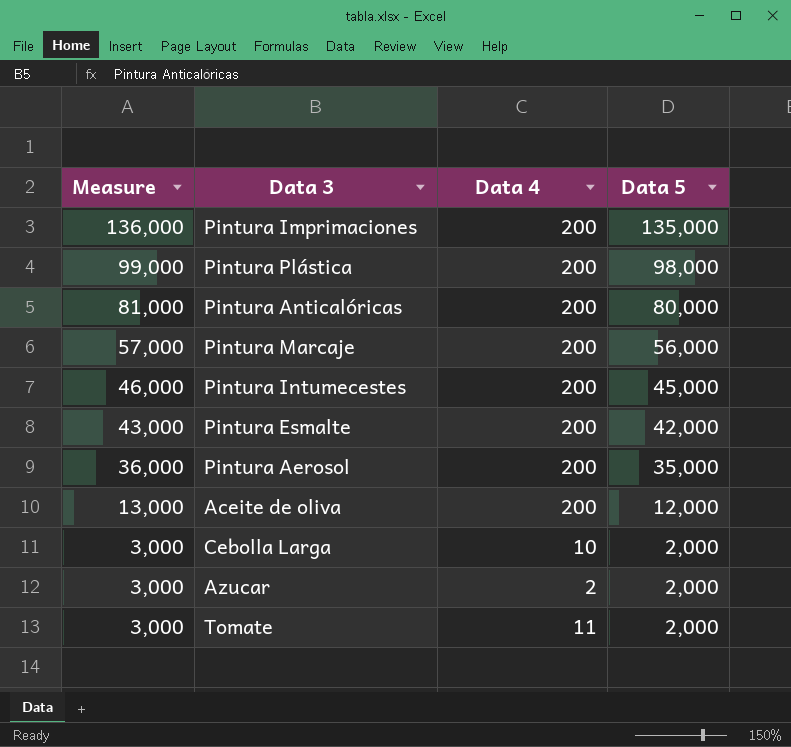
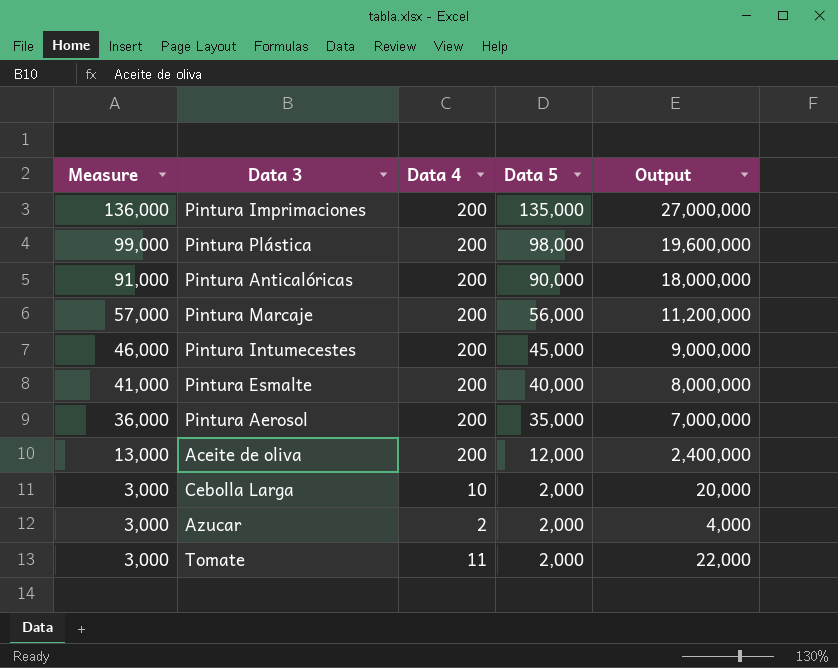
column Output | formula: none -> [Data 4] * [Data 5]
Pintura Anticalóricas | Measure: 81,000 -> 91,000
Pintura Anticalóricas | Data 5: 80,000 -> 90,000
Pintura Esmalte | Measure: 43,000 -> 41,000
Pintura Esmalte | Data 5: 42,000 -> 40,000

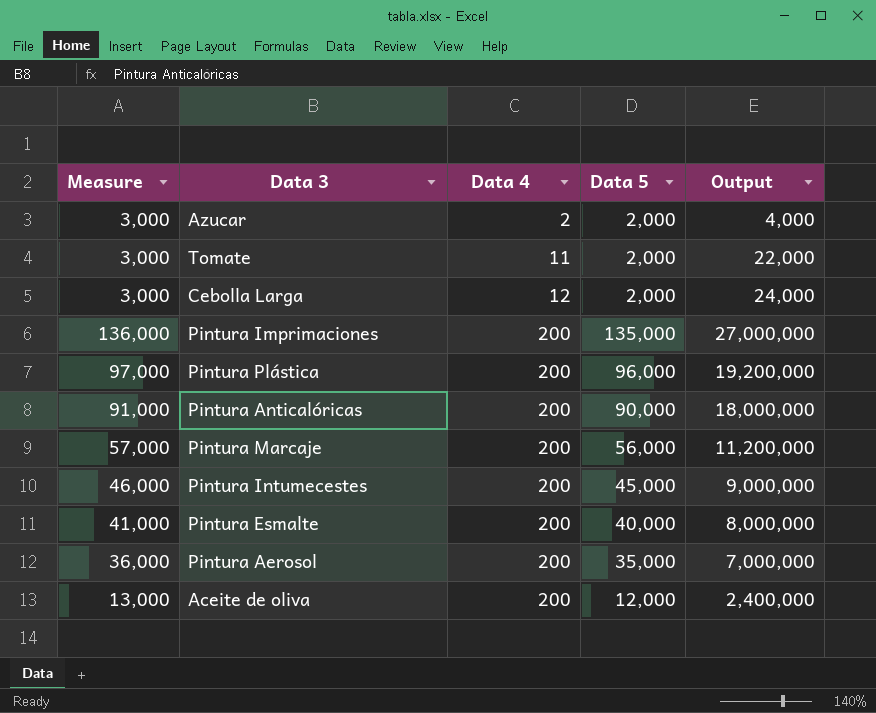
row order: Measure descending -> Data 4 ascending
Cebolla Larga | Data 4: 10 -> 12
Cebolla Larga | Output: 20,000 -> 24,000
Pintura Plástica | Measure: 99,000 -> 97,000
Pintura Plástica | Data 5: 98,000 -> 96,000
Pintura Plástica | Output: 19,600,000 -> 19,200,000

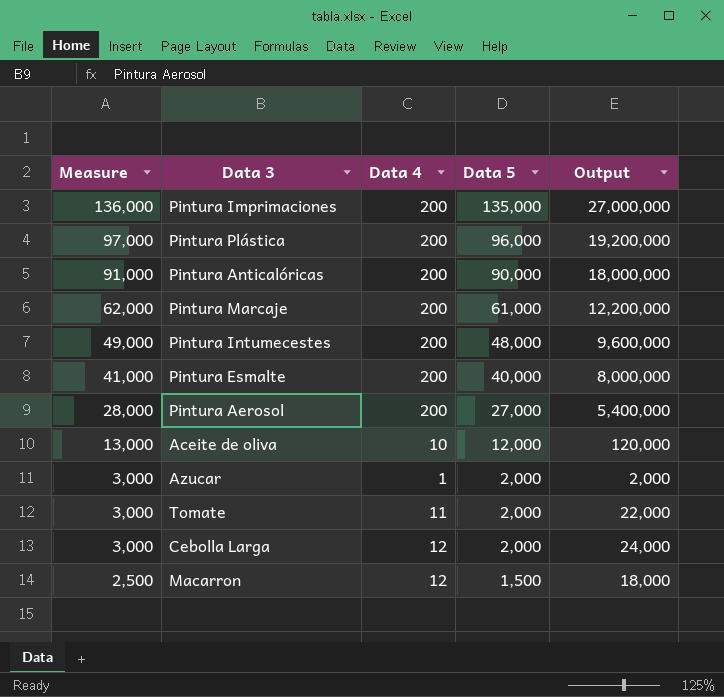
row order: Data 4 ascending -> Measure descending
Pintura Marcaje | Measure: 57,000 -> 62,000
Pintura Marcaje | Data 5: 56,000 -> 61,000
Pintura Marcaje | Output: 11,200,000 -> 12,200,000
Pintura Intumecestes | Measure: 46,000 -> 49,000
Pintura Intumecestes | Data 5: 45,000 -> 48,000
Pintura Intumecestes | Output: 9,000,000 -> 9,600,000
Pintura Aerosol | Measure: 36,000 -> 28,000
Pintura Aerosol | Data 5: 35,000 -> 27,000
Pintura Aerosol | Output: 7,000,000 -> 5,400,000
Aceite de oliva | Data 4: 200 -> 10
Aceite de oliva | Output: 2,400,000 -> 120,000
Azucar | Data 4: 2 -> 1
Azucar | Output: 4,000 -> 2,000
row Macarron: none -> 2,500 | 12 | 1,500 | 18,000

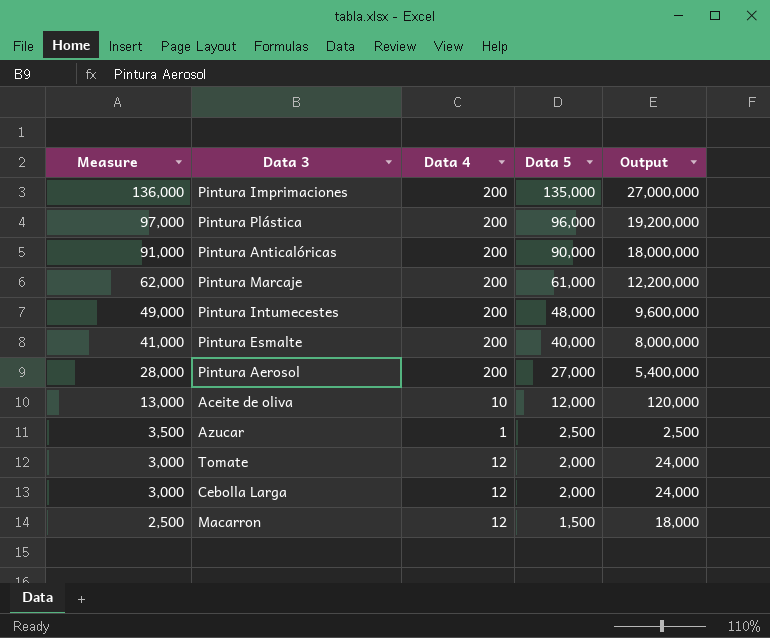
Azucar | Measure: 3,000 -> 3,500
Azucar | Data 5: 2,000 -> 2,500
Azucar | Output: 2,000 -> 2,500
Tomate | Data 4: 11 -> 12
Tomate | Output: 22,000 -> 24,000

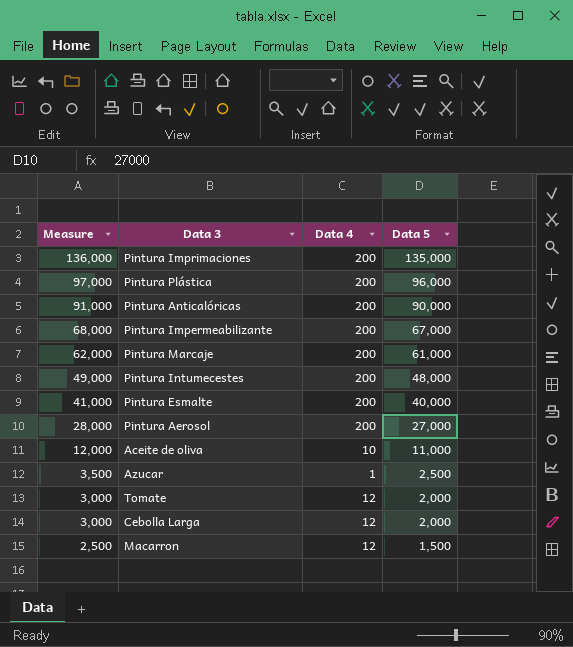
column Output | formula: [Data 4] * [Data 5] -> none
row Pintura Impermeabilizante: none -> 68,000 | 200 | 67,000
Aceite de oliva | Measure: 13,000 -> 12,000
Aceite de oliva | Data 5: 12,000 -> 11,000

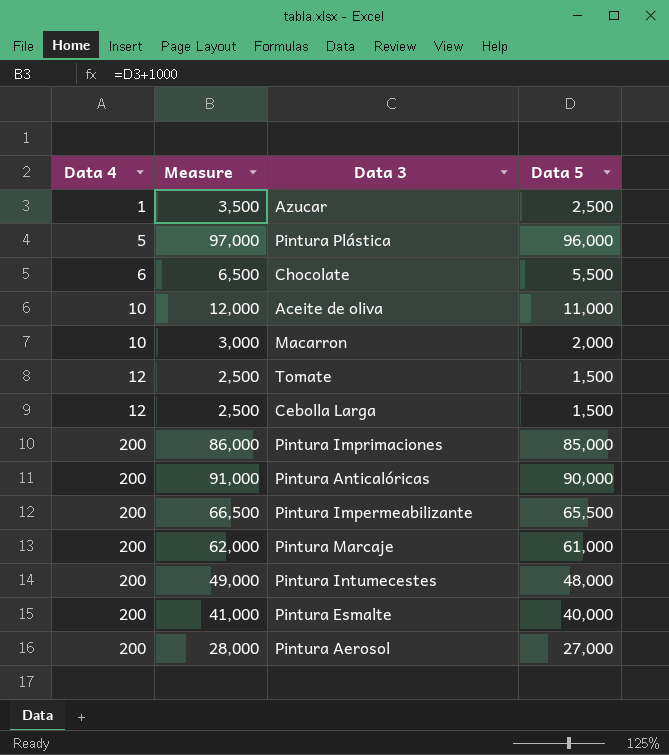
row order: Measure descending -> Data 4 ascending
column Data 4 | position: 3 -> 1
Pintura Plástica | Data 4: 200 -> 5
row Chocolate: none -> 6 | 6,500 | 5,500
Macarron | Data 4: 12 -> 10
Macarron | Measure: 2,500 -> 3,000
Macarron | Data 5: 1,500 -> 2,000
Tomate | Measure: 3,000 -> 2,500
Tomate | Data 5: 2,000 -> 1,500
Cebolla Larga | Measure: 3,000 -> 2,500
Cebolla Larga | Data 5: 2,000 -> 1,500
Pintura Imprimaciones | Measure: 136,000 -> 86,000
Pintura Imprimaciones | Data 5: 135,000 -> 85,000
Pintura Impermeabilizante | Measure: 68,000 -> 66,500
Pintura Impermeabilizante | Data 5: 67,000 -> 65,500

